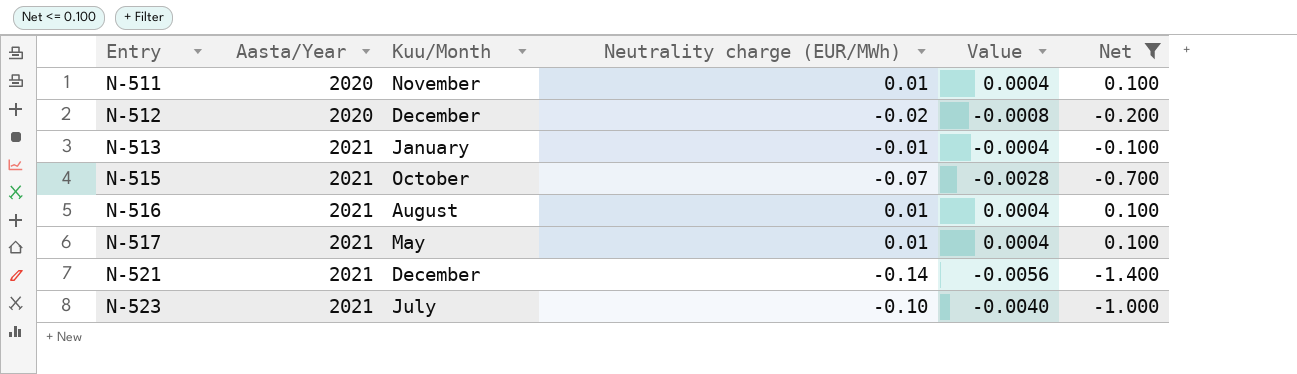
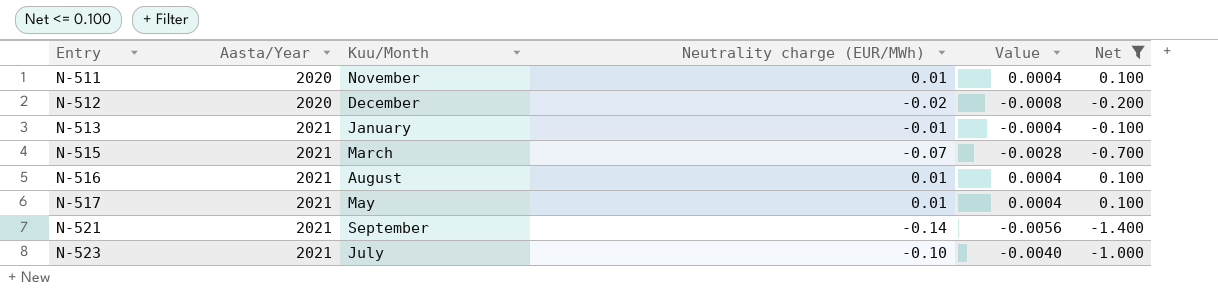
N-515 | Kuu/Month: October -> March
N-521 | Kuu/Month: December -> September

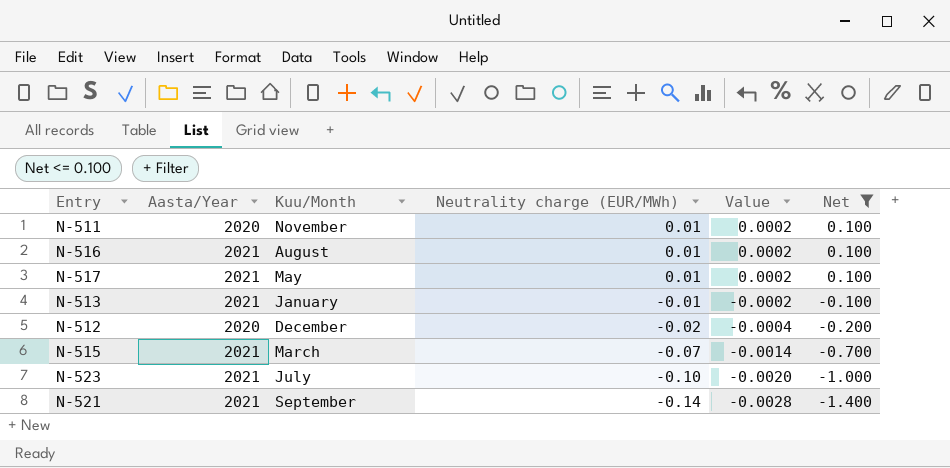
row order: Entry ascending -> Neutrality charge (EUR/MWh) descending
column Value | formula: [Neutrality charge (EUR/MWh)] * 0.04 -> [Neutrality charge (EUR/MWh)] * 0.02

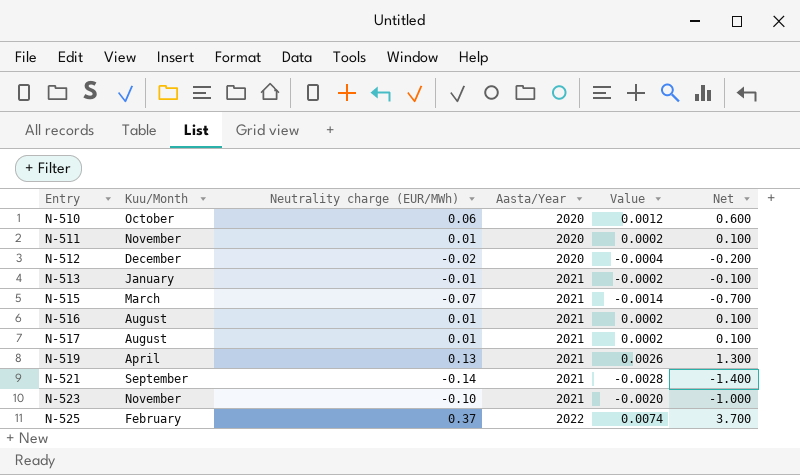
filter: Net <= 0.100 -> none
row order: Neutrality charge (EUR/MWh) descending -> Entry ascending
column Aasta/Year | position: 2 -> 4
N-517 | Kuu/Month: May -> August
N-523 | Kuu/Month: July -> November

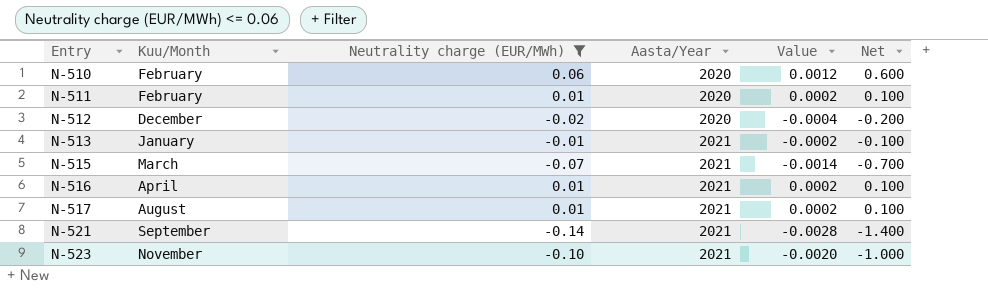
filter: none -> Neutrality charge (EUR/MWh) <= 0.06
N-510 | Kuu/Month: October -> February
N-511 | Kuu/Month: November -> February
N-516 | Kuu/Month: August -> April

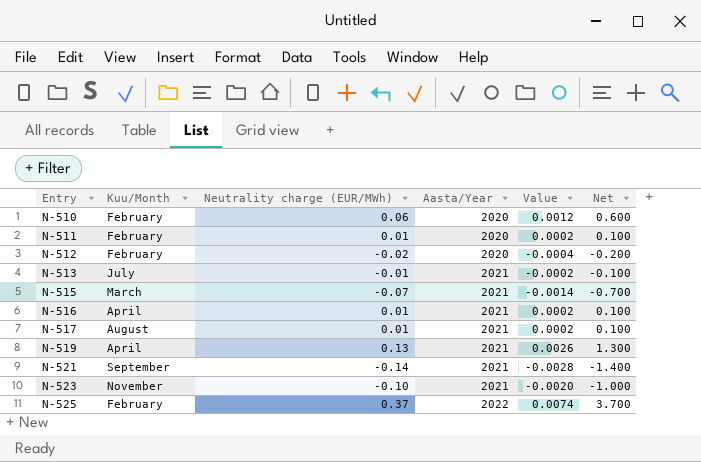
filter: Neutrality charge (EUR/MWh) <= 0.06 -> none
N-512 | Kuu/Month: December -> February
N-513 | Kuu/Month: January -> July

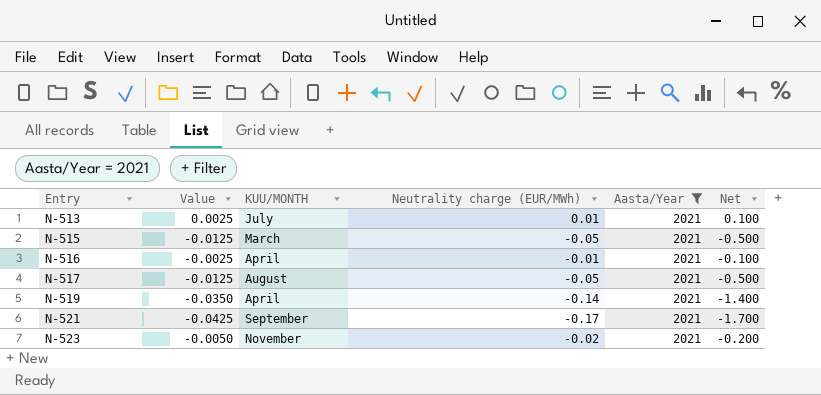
filter: none -> Aasta/Year = 2021
column Value | formula: [Neutrality charge (EUR/MWh)] * 0.02 -> [Neutrality charge (EUR/MWh)] * 0.25
column Value | position: 5 -> 2
column name: Kuu/Month -> KUU/MONTH
N-513 | Neutrality charge (EUR/MWh): -0.01 -> 0.01
N-513 | Net: -0.100 -> 0.100
N-515 | Neutrality charge (EUR/MWh): -0.07 -> -0.05
N-515 | Net: -0.700 -> -0.500
N-516 | Neutrality charge (EUR/MWh): 0.01 -> -0.01
N-516 | Net: 0.100 -> -0.100
N-517 | Neutrality charge (EUR/MWh): 0.01 -> -0.05
N-517 | Net: 0.100 -> -0.500
N-519 | Neutrality charge (EUR/MWh): 0.13 -> -0.14
N-519 | Net: 1.300 -> -1.400
N-521 | Neutrality charge (EUR/MWh): -0.14 -> -0.17
N-521 | Net: -1.400 -> -1.700
N-523 | Neutrality charge (EUR/MWh): -0.10 -> -0.02
N-523 | Net: -1.000 -> -0.200

